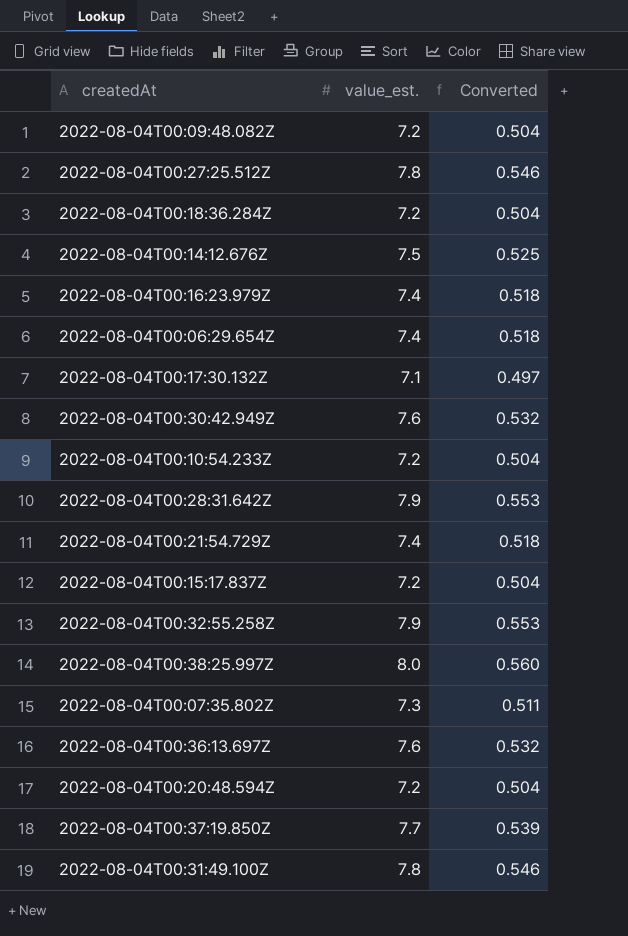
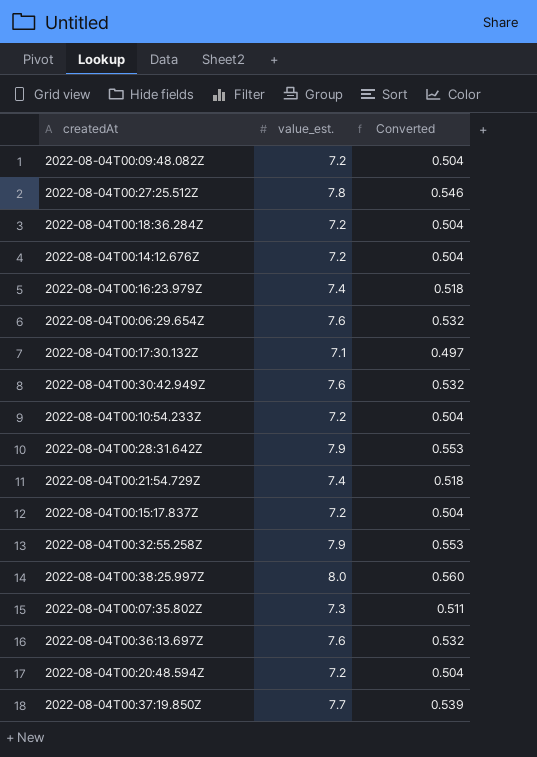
row 2022-08-04T00:31:49.100Z: 7.8 | 0.546 -> none
2022-08-04T00:14:12.676Z | value_est.: 7.5 -> 7.2
2022-08-04T00:14:12.676Z | Converted: 0.525 -> 0.504
2022-08-04T00:06:29.654Z | value_est.: 7.4 -> 7.6
2022-08-04T00:06:29.654Z | Converted: 0.518 -> 0.532

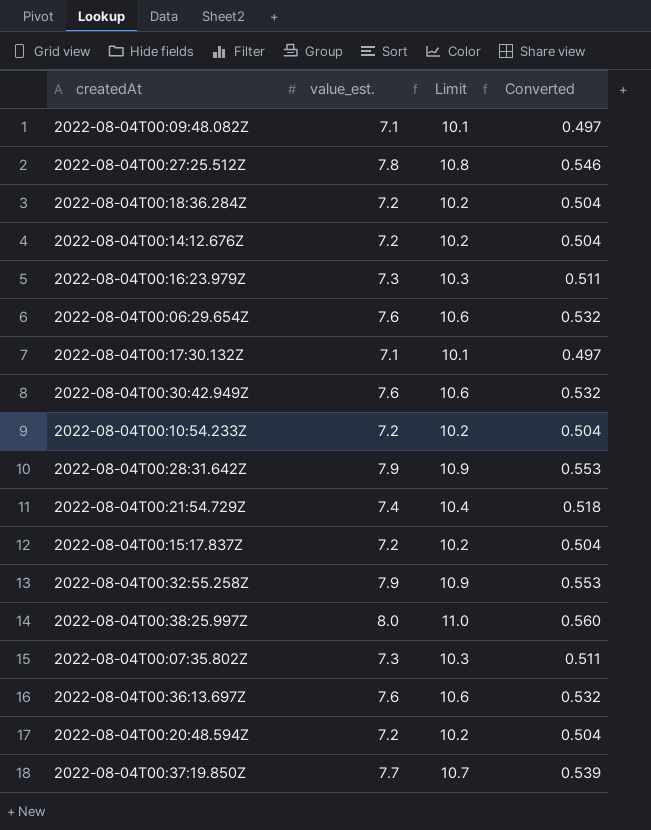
column Limit | formula: none -> [value_est.] + 3
2022-08-04T00:09:48.082Z | value_est.: 7.2 -> 7.1
2022-08-04T00:09:48.082Z | Converted: 0.504 -> 0.497
2022-08-04T00:16:23.979Z | value_est.: 7.4 -> 7.3
2022-08-04T00:16:23.979Z | Converted: 0.518 -> 0.511

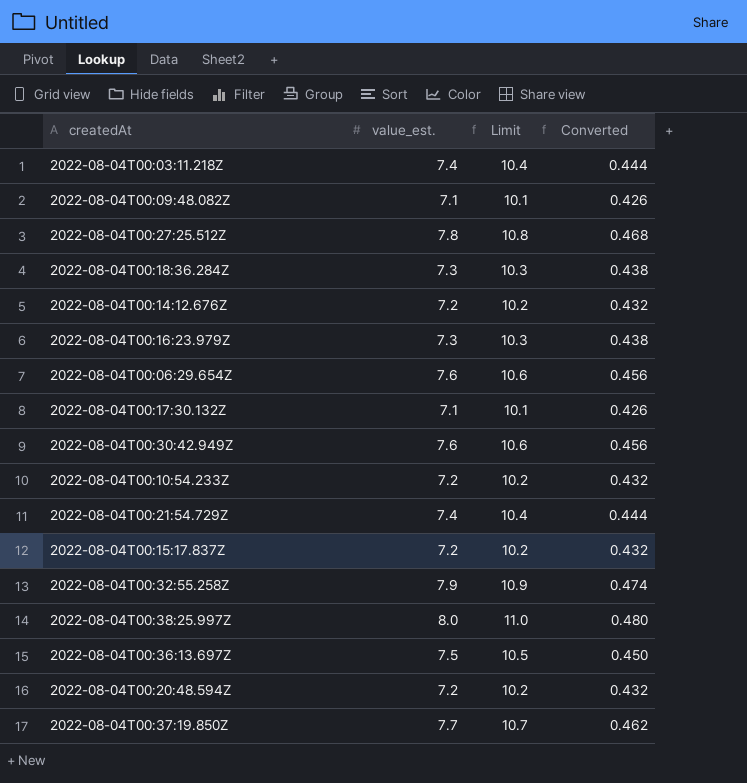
column Converted | formula: [value_est.] * 0.07 -> [value_est.] * 0.06
row 2022-08-04T00:28:31.642Z: 7.9 | 10.9 | 0.553 -> none
row 2022-08-04T00:07:35.802Z: 7.3 | 10.3 | 0.511 -> none
row 2022-08-04T00:03:11.218Z: none -> 7.4 | 10.4 | 0.444
2022-08-04T00:18:36.284Z | value_est.: 7.2 -> 7.3
2022-08-04T00:18:36.284Z | Limit: 10.2 -> 10.3
2022-08-04T00:36:13.697Z | value_est.: 7.6 -> 7.5
2022-08-04T00:36:13.697Z | Limit: 10.6 -> 10.5

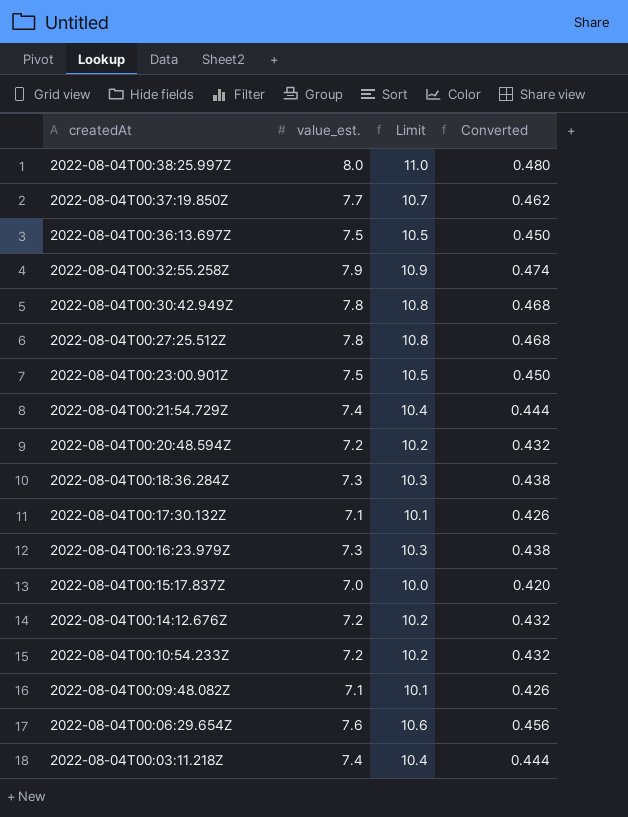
row order: none -> createdAt descending
2022-08-04T00:30:42.949Z | value_est.: 7.6 -> 7.8
2022-08-04T00:30:42.949Z | Limit: 10.6 -> 10.8
2022-08-04T00:30:42.949Z | Converted: 0.456 -> 0.468
row 2022-08-04T00:23:00.901Z: none -> 7.5 | 10.5 | 0.450
2022-08-04T00:15:17.837Z | value_est.: 7.2 -> 7.0
2022-08-04T00:15:17.837Z | Limit: 10.2 -> 10.0
2022-08-04T00:15:17.837Z | Converted: 0.432 -> 0.420

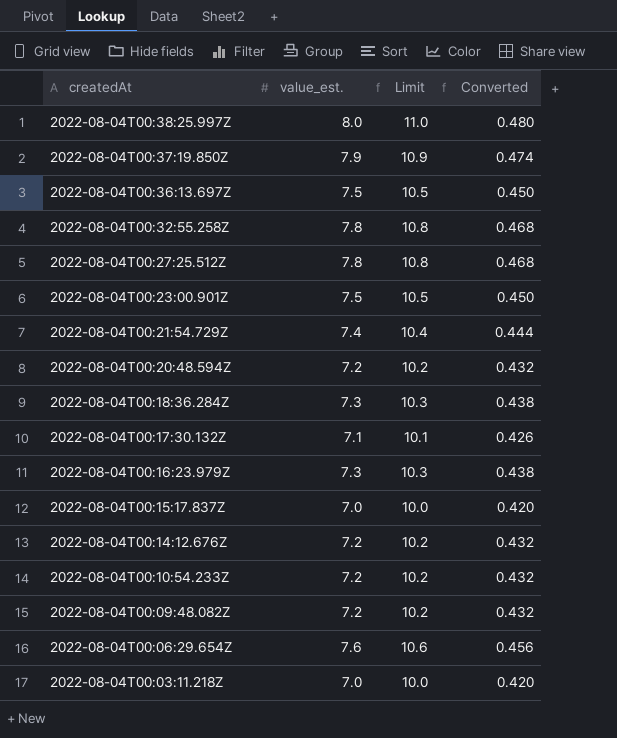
row 2022-08-04T00:30:42.949Z: 7.8 | 10.8 | 0.468 -> none
2022-08-04T00:37:19.850Z | value_est.: 7.7 -> 7.9
2022-08-04T00:37:19.850Z | Limit: 10.7 -> 10.9
2022-08-04T00:37:19.850Z | Converted: 0.462 -> 0.474
2022-08-04T00:32:55.258Z | value_est.: 7.9 -> 7.8
2022-08-04T00:32:55.258Z | Limit: 10.9 -> 10.8
2022-08-04T00:32:55.258Z | Converted: 0.474 -> 0.468
2022-08-04T00:09:48.082Z | value_est.: 7.1 -> 7.2
2022-08-04T00:09:48.082Z | Limit: 10.1 -> 10.2
2022-08-04T00:09:48.082Z | Converted: 0.426 -> 0.432
2022-08-04T00:03:11.218Z | value_est.: 7.4 -> 7.0
2022-08-04T00:03:11.218Z | Limit: 10.4 -> 10.0
2022-08-04T00:03:11.218Z | Converted: 0.444 -> 0.420

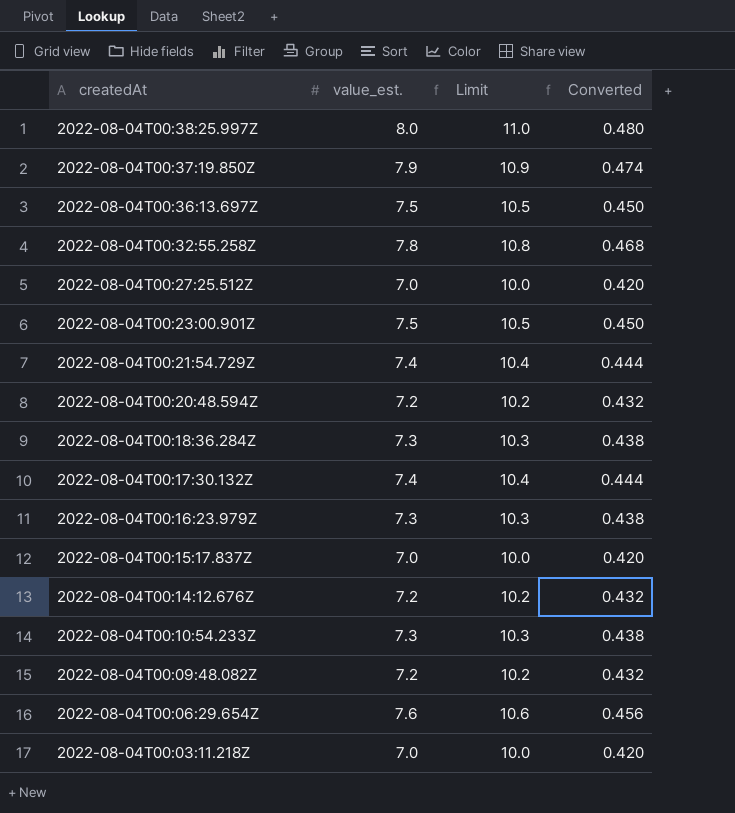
2022-08-04T00:27:25.512Z | value_est.: 7.8 -> 7.0
2022-08-04T00:27:25.512Z | Limit: 10.8 -> 10.0
2022-08-04T00:27:25.512Z | Converted: 0.468 -> 0.420
2022-08-04T00:17:30.132Z | value_est.: 7.1 -> 7.4
2022-08-04T00:17:30.132Z | Limit: 10.1 -> 10.4
2022-08-04T00:17:30.132Z | Converted: 0.426 -> 0.444
2022-08-04T00:10:54.233Z | value_est.: 7.2 -> 7.3
2022-08-04T00:10:54.233Z | Limit: 10.2 -> 10.3
2022-08-04T00:10:54.233Z | Converted: 0.432 -> 0.438

